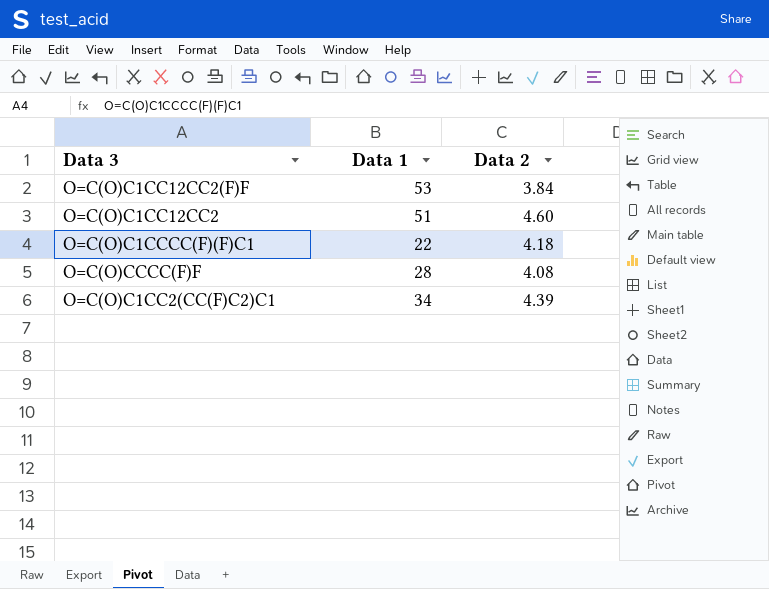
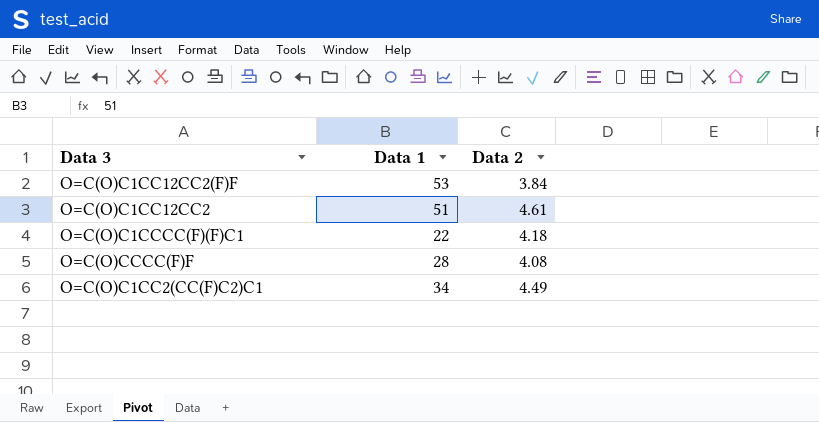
O=C(O)C1CC12CC2 | Data 2: 4.60 -> 4.61
O=C(O)C1CC2(CC(F)C2)C1 | Data 2: 4.39 -> 4.49

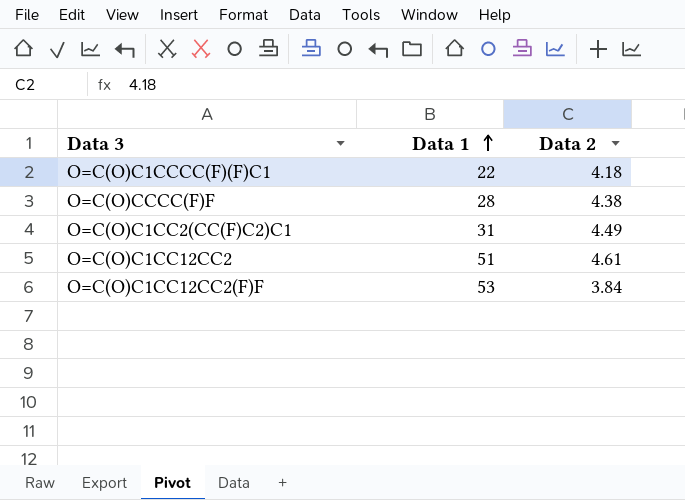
row order: none -> Data 1 ascending
O=C(O)CCCC(F)F | Data 2: 4.08 -> 4.38
O=C(O)C1CC2(CC(F)C2)C1 | Data 1: 34 -> 31

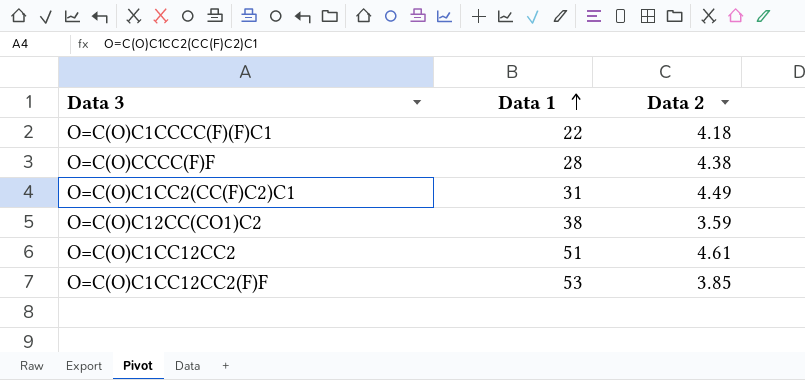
row O=C(O)C12CC(CO1)C2: none -> 38 | 3.59
O=C(O)C1CC12CC2(F)F | Data 2: 3.84 -> 3.85

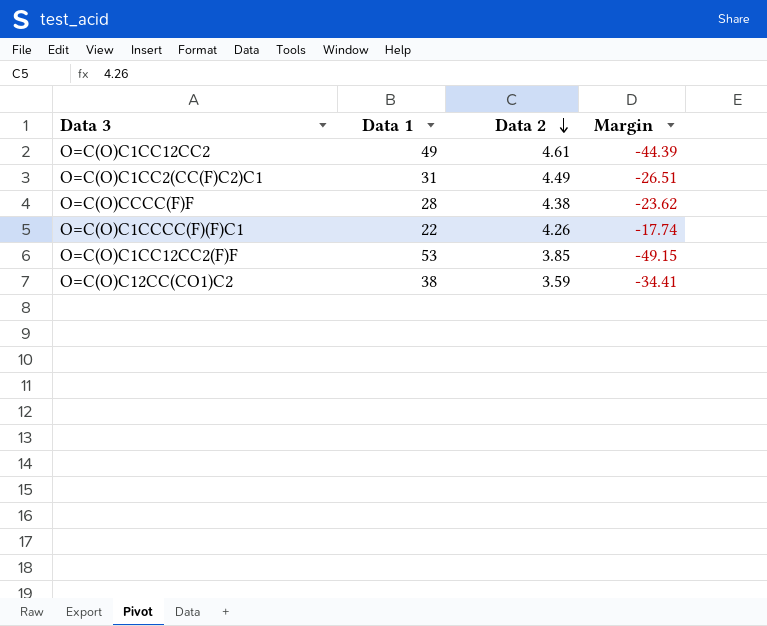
row order: Data 1 ascending -> Data 2 descending
column Margin | formula: none -> [Data 2] - [Data 1]
O=C(O)C1CC12CC2 | Data 1: 51 -> 49
O=C(O)C1CCCC(F)(F)C1 | Data 2: 4.18 -> 4.26

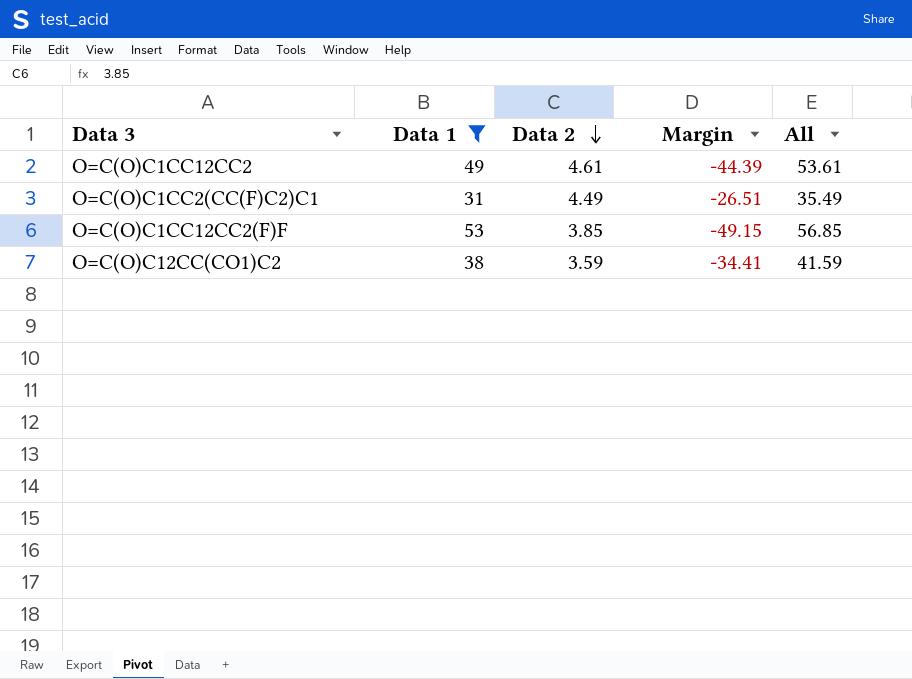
filter: none -> Data 1 >= 31
column All | formula: none -> [Data 1] + [Data 2]

